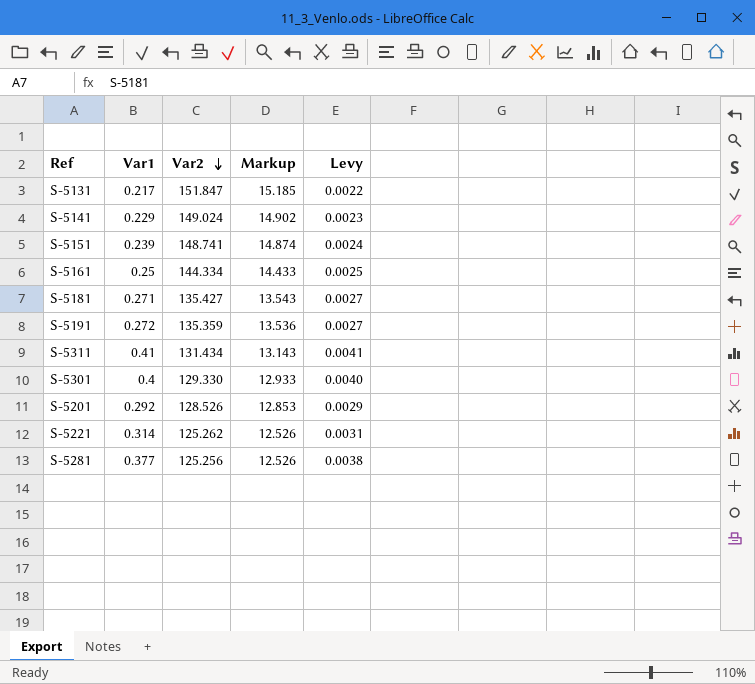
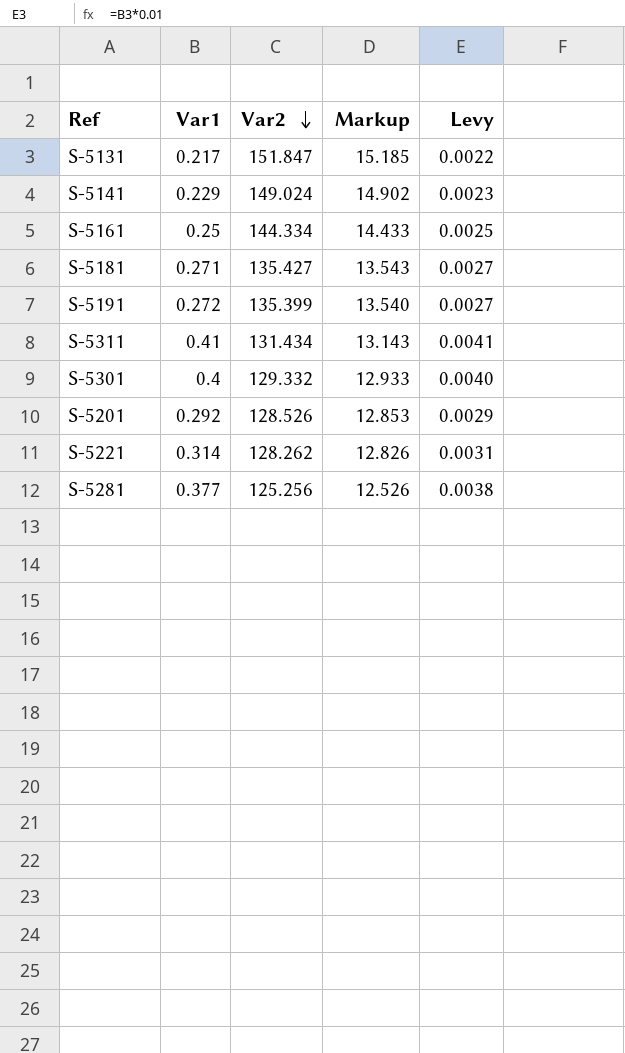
row S-5151: 0.239 | 148.741 | 14.874 | 0.0024 -> none
S-5191 | Var2: 135.359 -> 135.399
S-5191 | Markup: 13.536 -> 13.540
S-5301 | Var2: 129.330 -> 129.332
S-5221 | Var2: 125.262 -> 128.262
S-5221 | Markup: 12.526 -> 12.826

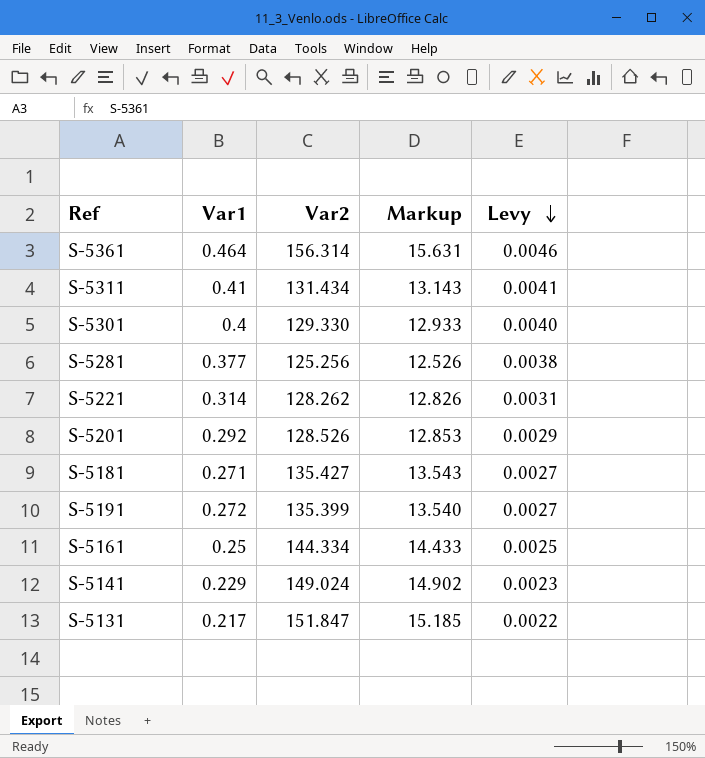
row order: Var2 descending -> Levy descending
row S-5361: none -> 0.464 | 156.314 | 15.631 | 0.0046
S-5301 | Var2: 129.332 -> 129.330

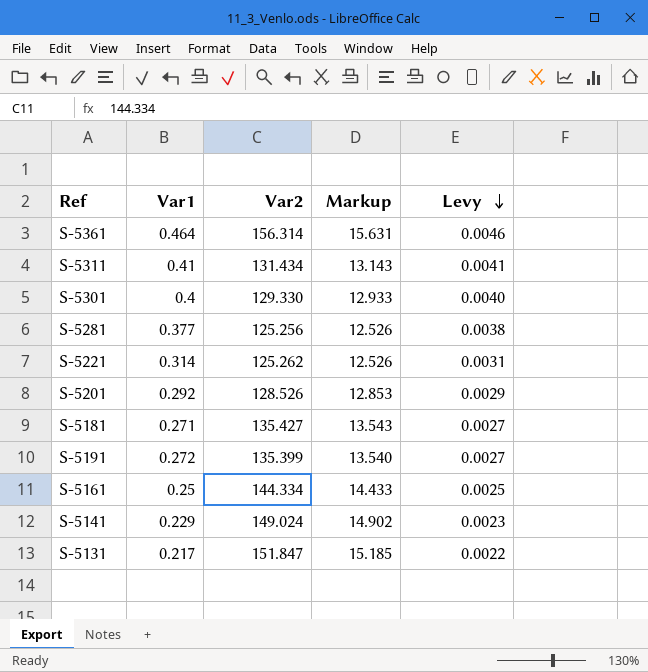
S-5221 | Var2: 128.262 -> 125.262
S-5221 | Markup: 12.826 -> 12.526

